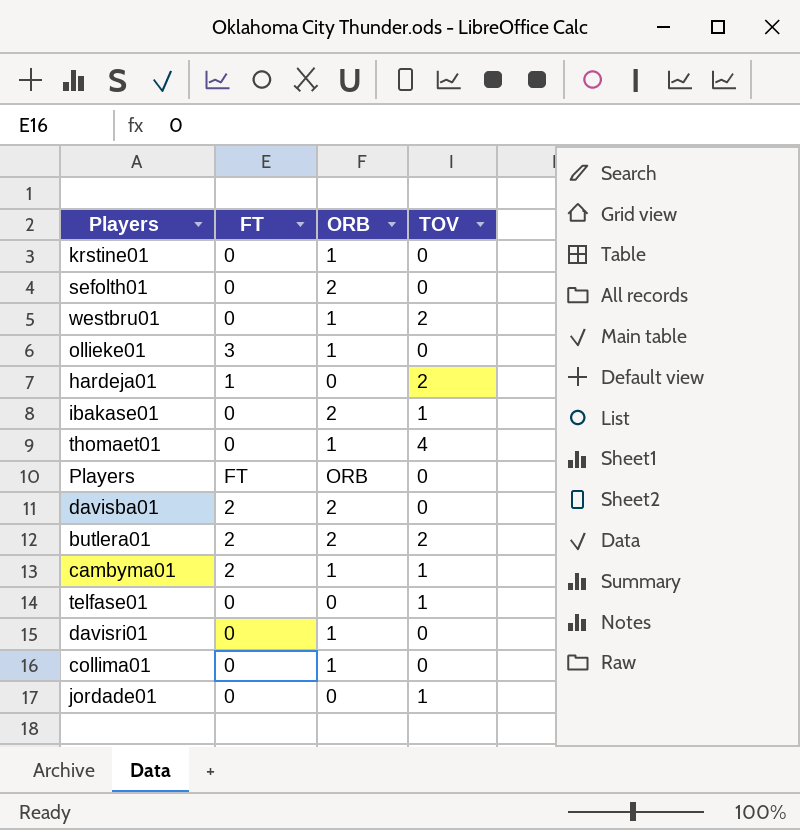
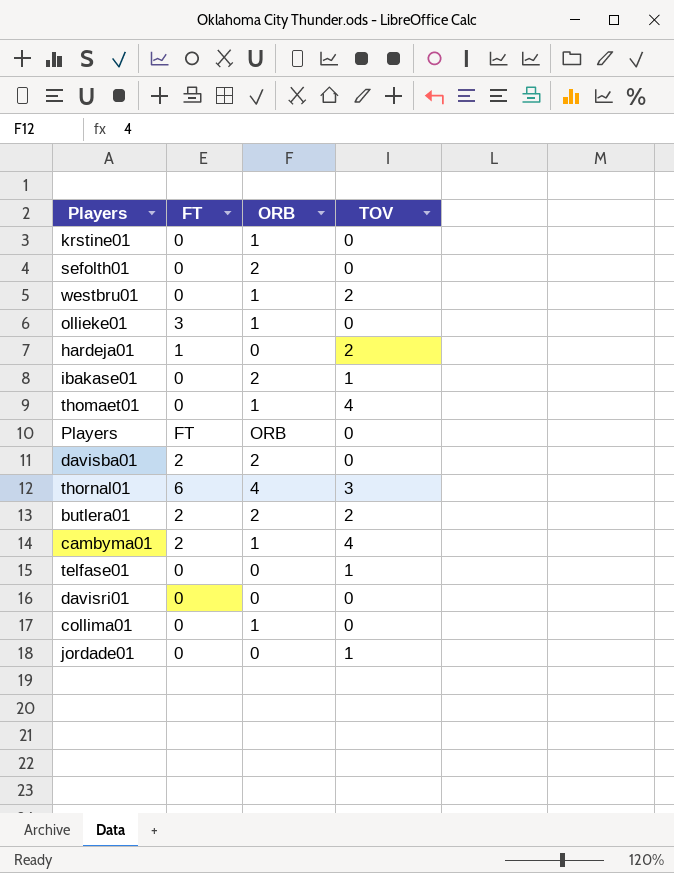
row thornal01: none -> 6 | 4 | 3
cambyma01 | TOV: 1 -> 4
davisri01 | ORB: 1 -> 0

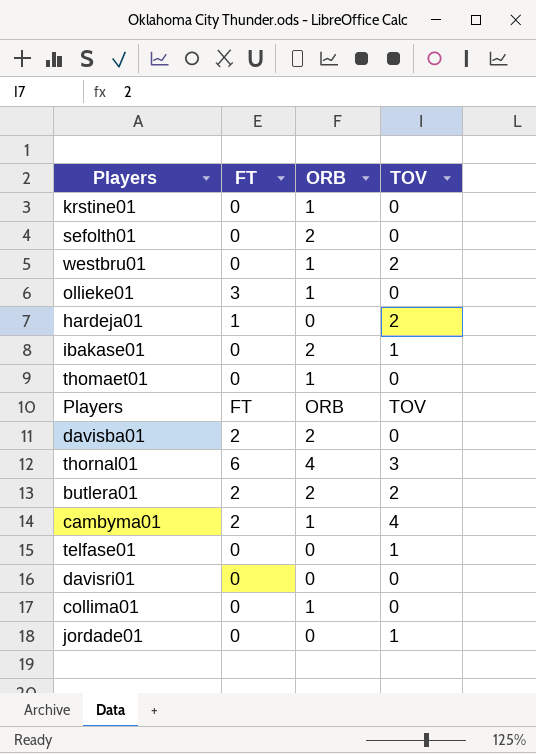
thomaet01 | TOV: 4 -> 0
Players | TOV: 0 -> TOV

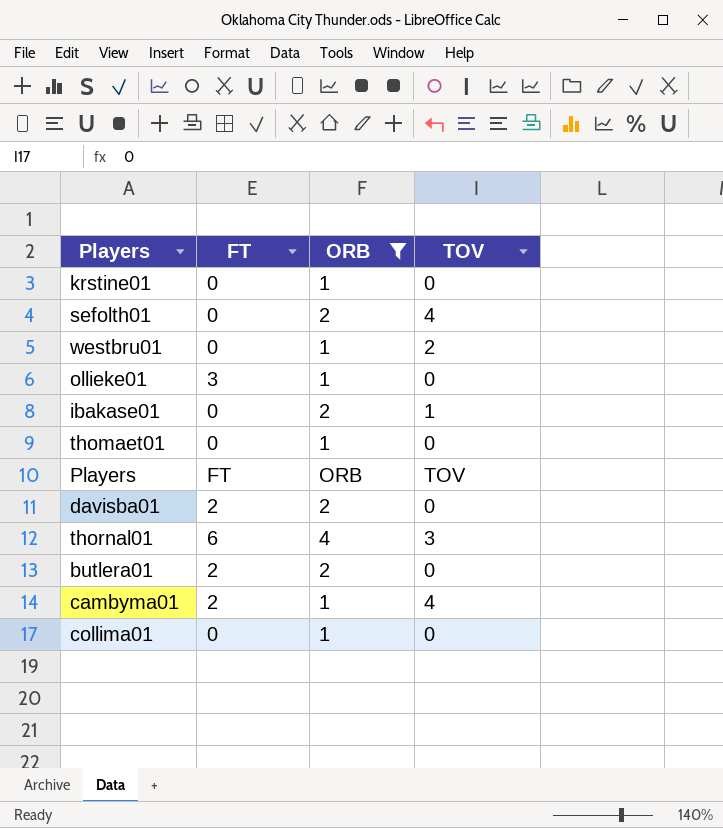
filter: none -> ORB != 0
sefolth01 | TOV: 0 -> 4
butlera01 | TOV: 2 -> 0

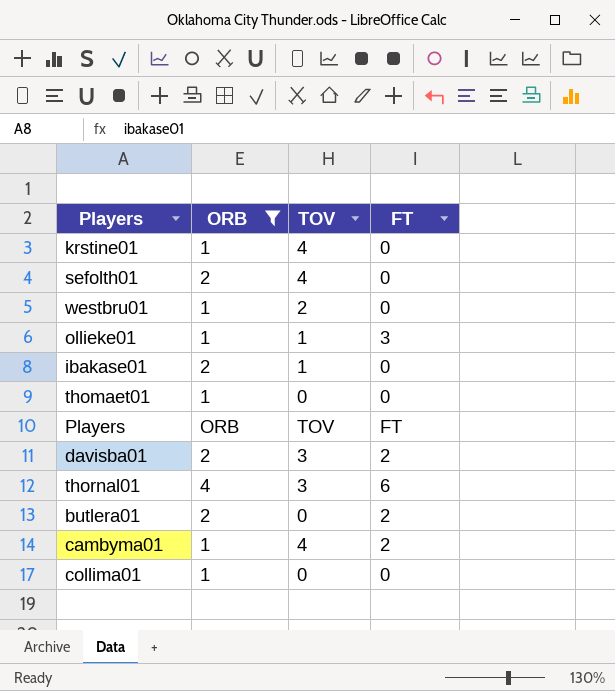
column FT | position: 2 -> 4
krstine01 | TOV: 0 -> 4
ollieke01 | TOV: 0 -> 1
davisba01 | TOV: 0 -> 3

